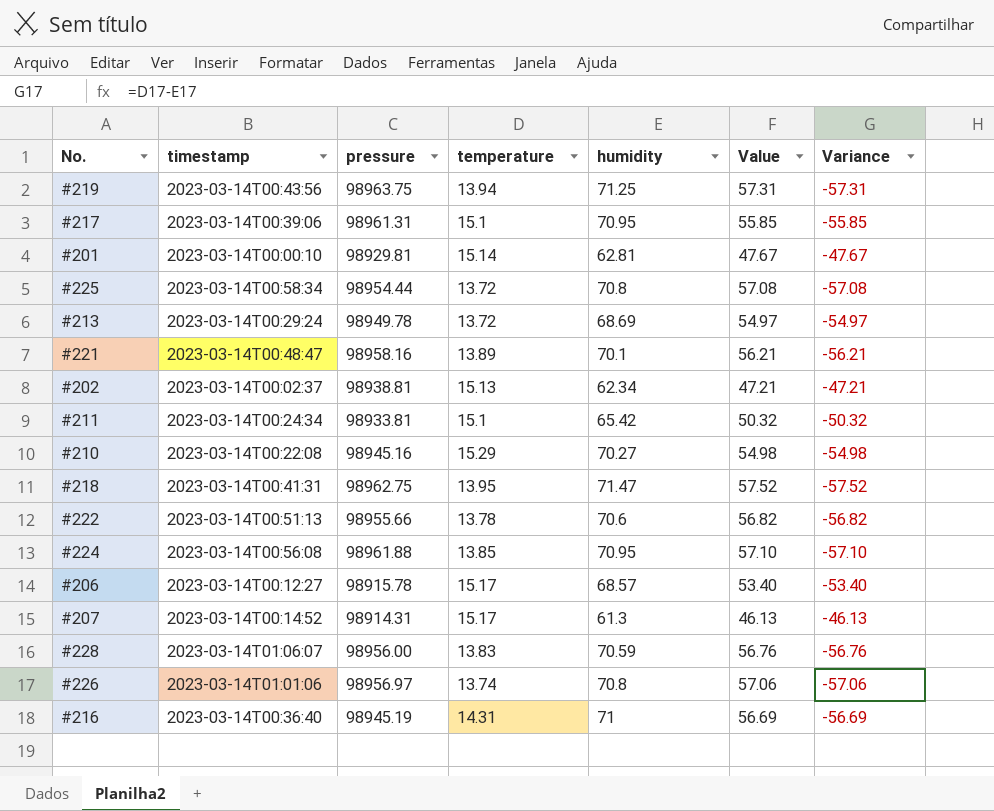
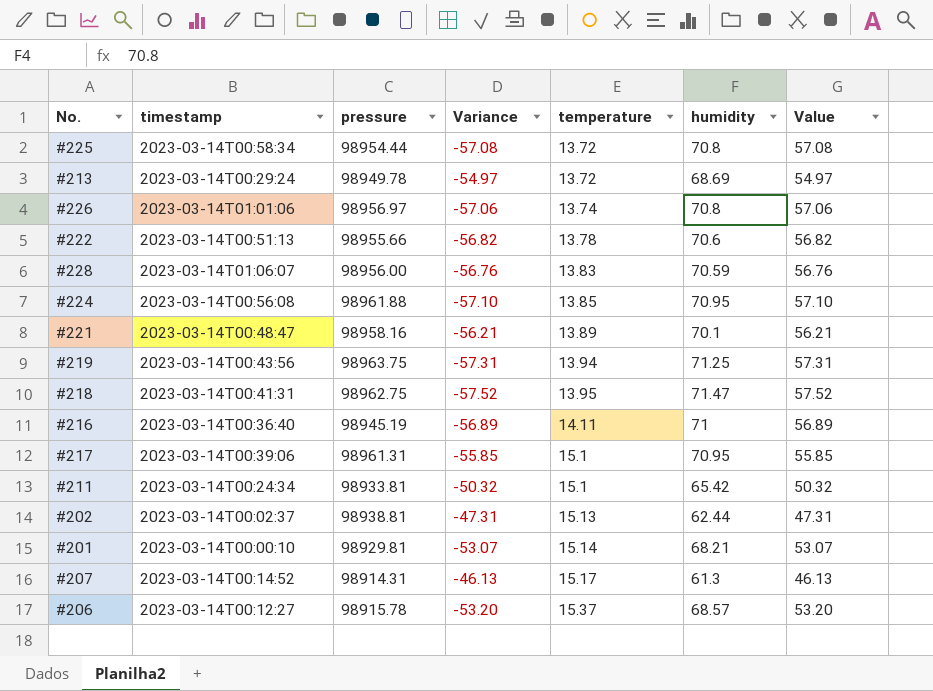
row order: none -> temperature ascending
column Variance | position: 7 -> 4
row #210: 2023-03-14T00:22:08 | 98945.16 | 15.29 | 70.27 | 54.98 | -54.98 -> none
#216 | Variance: -56.69 -> -56.89
#216 | temperature: 14.31 -> 14.11
#216 | Value: 56.69 -> 56.89
#202 | Variance: -47.21 -> -47.31
#202 | humidity: 62.34 -> 62.44
#202 | Value: 47.21 -> 47.31
#201 | Variance: -47.67 -> -53.07
#201 | humidity: 62.81 -> 68.21
#201 | Value: 47.67 -> 53.07
#206 | Variance: -53.40 -> -53.20
#206 | temperature: 15.17 -> 15.37
#206 | Value: 53.40 -> 53.20

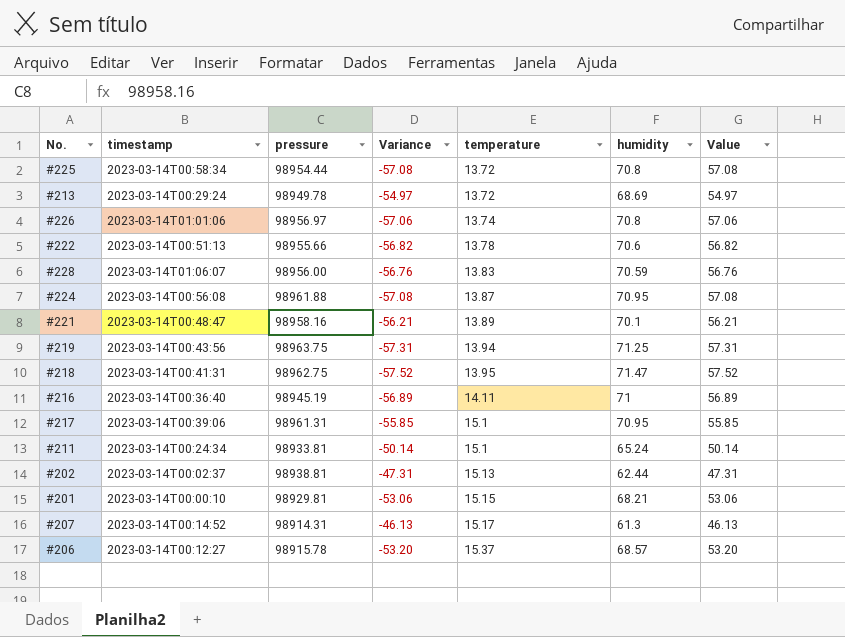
#224 | Variance: -57.10 -> -57.08
#224 | temperature: 13.85 -> 13.87
#224 | Value: 57.10 -> 57.08
#211 | Variance: -50.32 -> -50.14
#211 | humidity: 65.42 -> 65.24
#211 | Value: 50.32 -> 50.14
#201 | Variance: -53.07 -> -53.06
#201 | temperature: 15.14 -> 15.15
#201 | Value: 53.07 -> 53.06

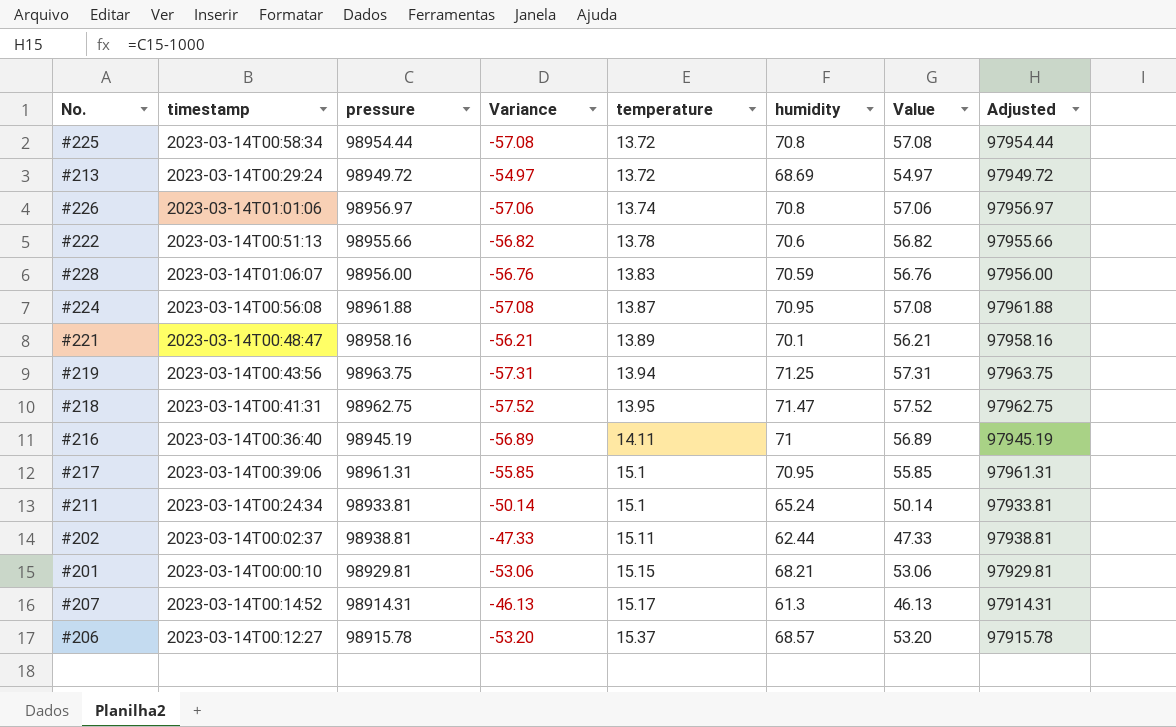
column Adjusted | formula: none -> [pressure] - 1000
#213 | pressure: 98949.78 -> 98949.72
#202 | Variance: -47.31 -> -47.33
#202 | temperature: 15.13 -> 15.11
#202 | Value: 47.31 -> 47.33

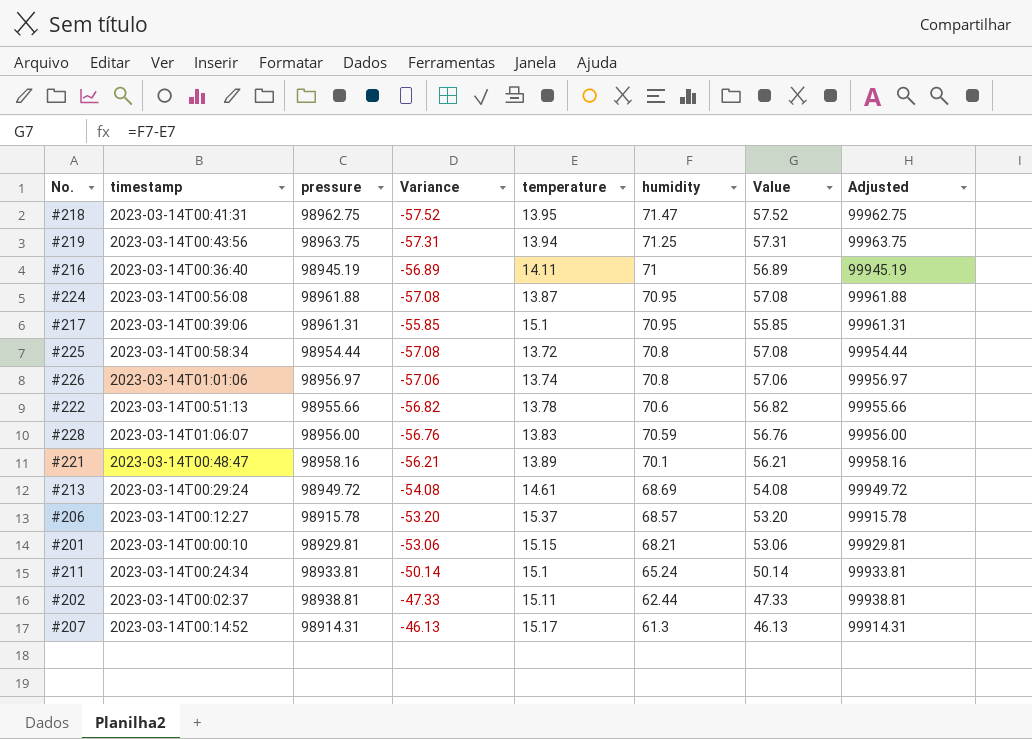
row order: temperature ascending -> humidity descending
column Adjusted | formula: [pressure] - 1000 -> [pressure] + 1000
#213 | Variance: -54.97 -> -54.08
#213 | temperature: 13.72 -> 14.61
#213 | Value: 54.97 -> 54.08

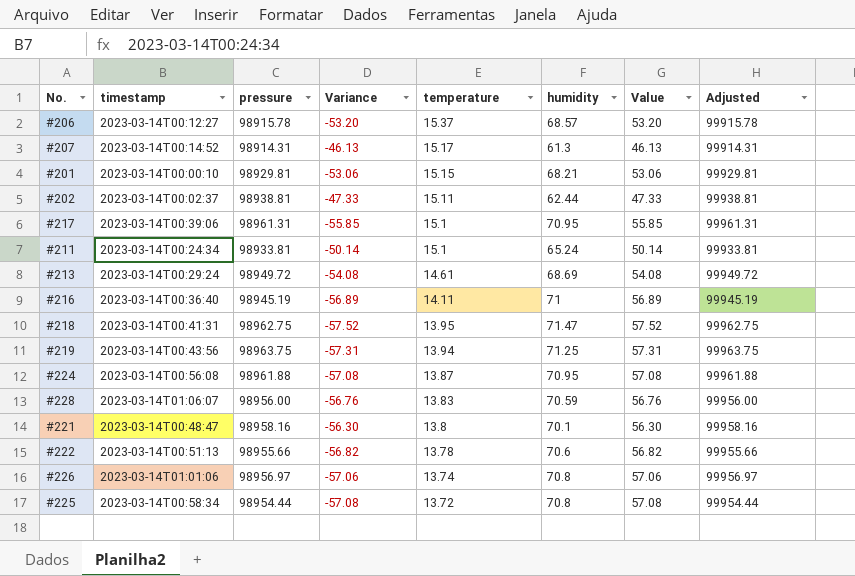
row order: humidity descending -> temperature descending
#221 | Variance: -56.21 -> -56.30
#221 | temperature: 13.89 -> 13.8
#221 | Value: 56.21 -> 56.30

